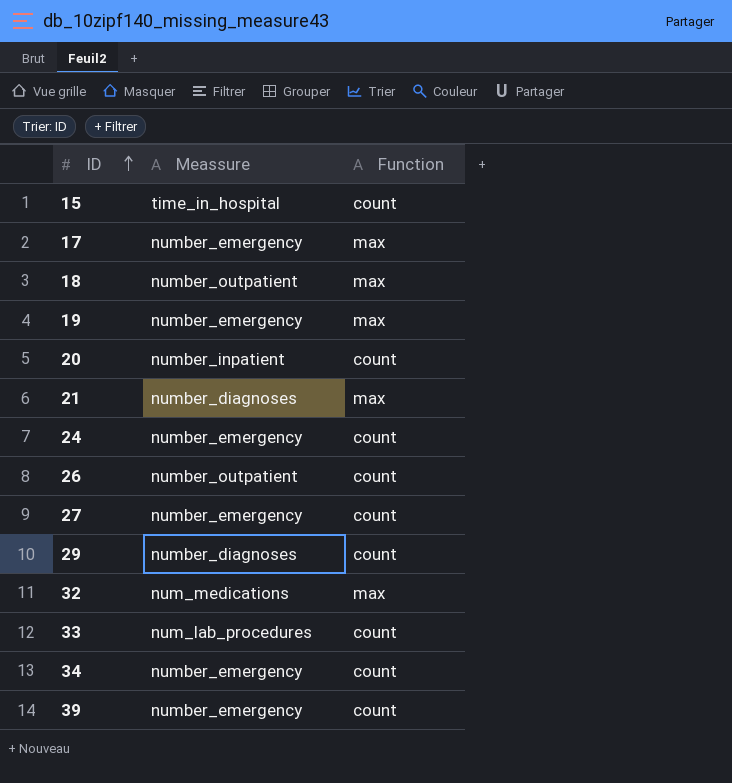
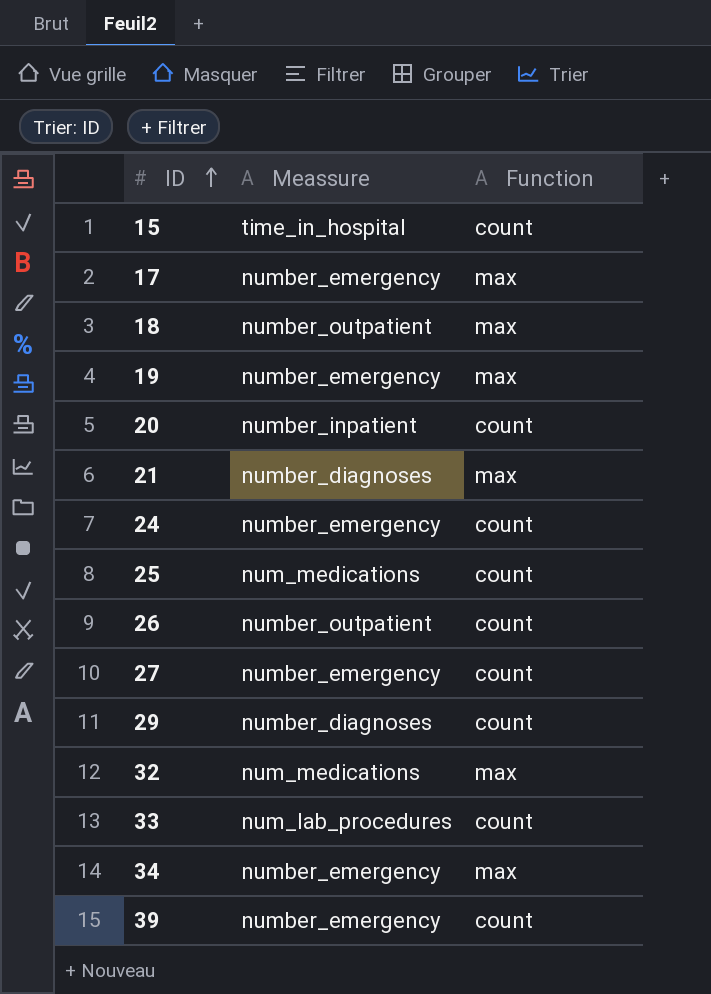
row 25: none -> num_medications | count
34 | Function: count -> max

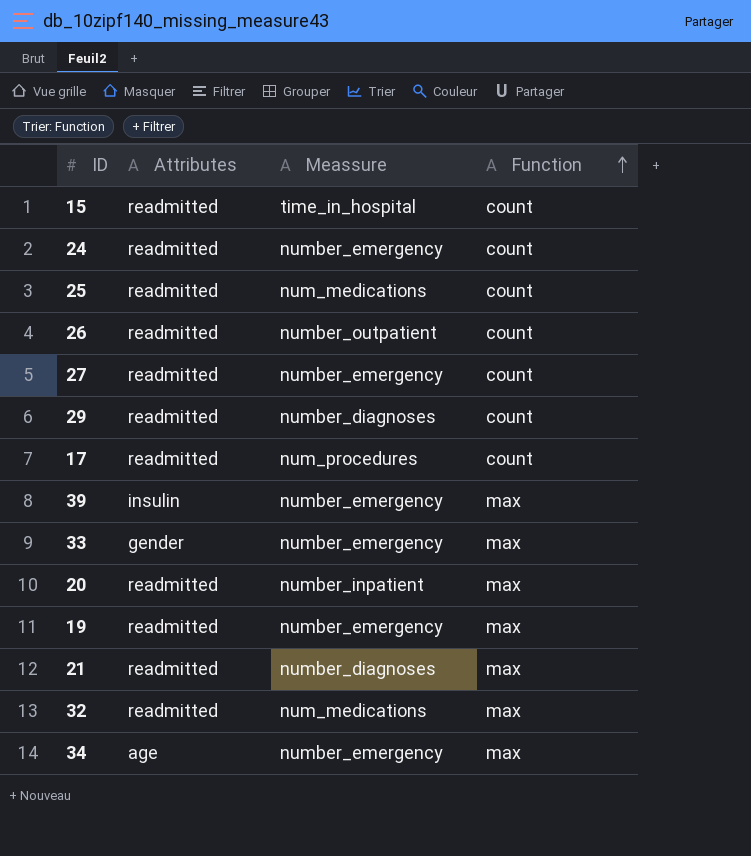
row order: ID ascending -> Function ascending
column Attributes | position: none -> 2
row 18: number_outpatient | max -> none
17 | Meassure: number_emergency -> num_procedures
17 | Function: max -> count
39 | Function: count -> max
33 | Meassure: num_lab_procedures -> number_emergency
33 | Function: count -> max
20 | Function: count -> max

